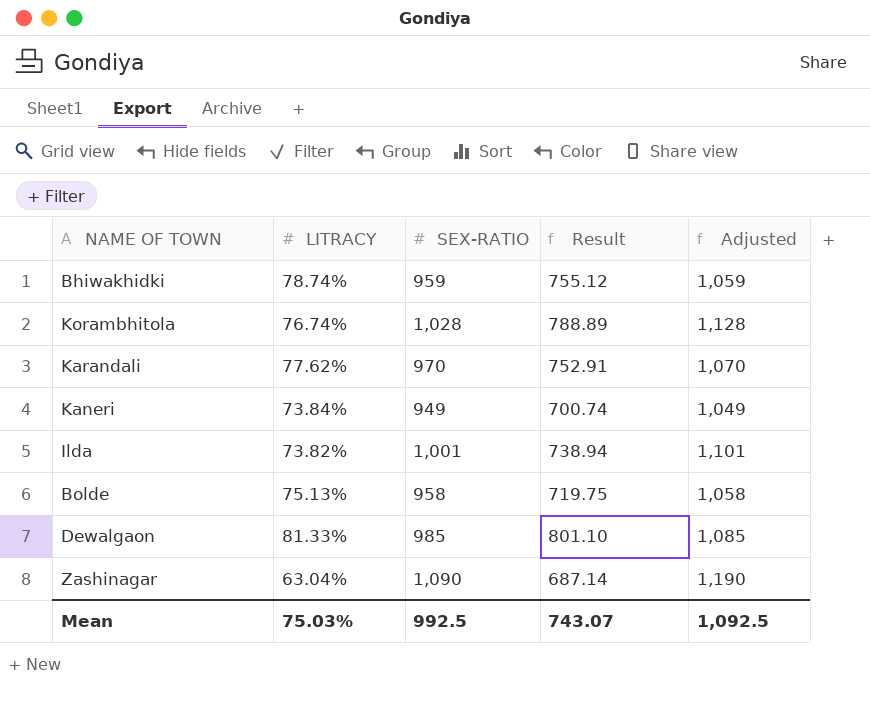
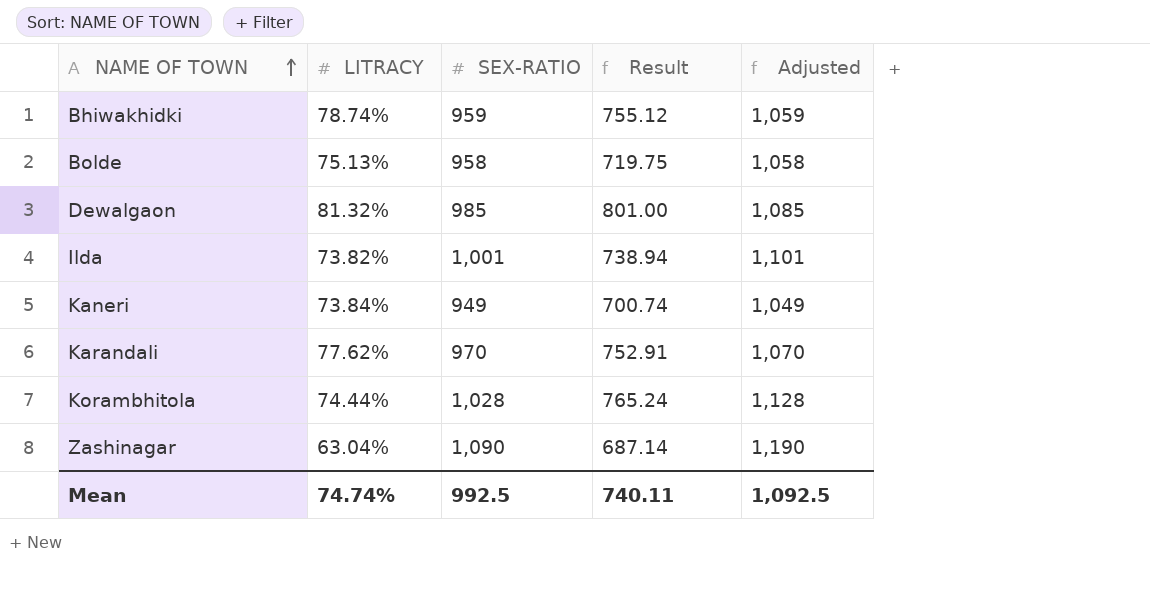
row order: none -> NAME OF TOWN ascending
Dewalgaon | LITRACY: 81.33% -> 81.32%
Dewalgaon | Result: 801.10 -> 801.00
Korambhitola | LITRACY: 76.74% -> 74.44%
Korambhitola | Result: 788.89 -> 765.24
Mean | LITRACY: 75.03% -> 74.74%
Mean | Result: 743.07 -> 740.11

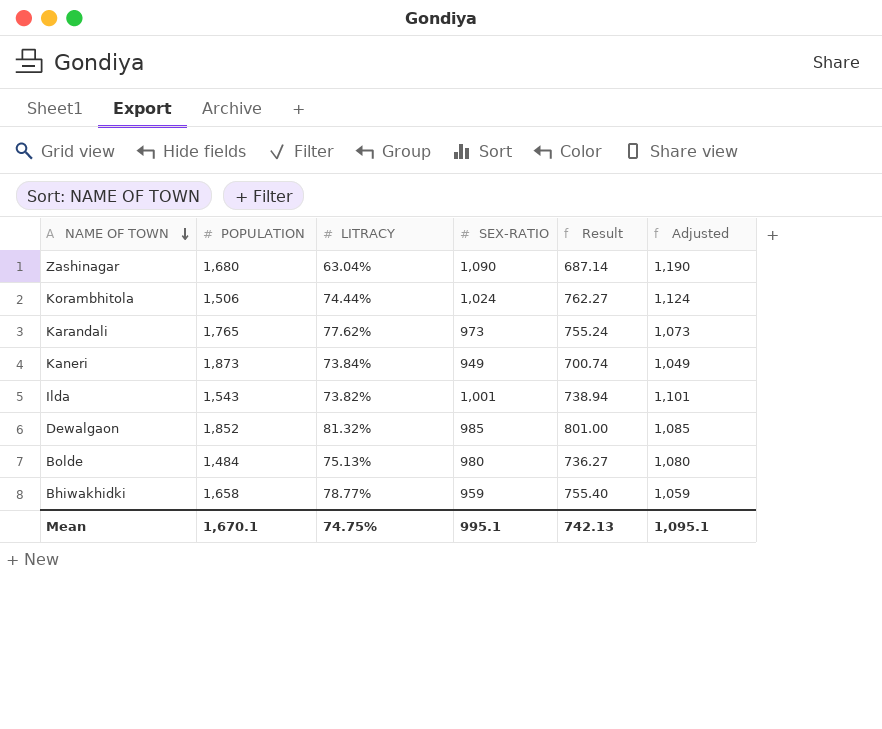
row order: NAME OF TOWN ascending -> NAME OF TOWN descending
column POPULATION | position: none -> 2
Korambhitola | SEX-RATIO: 1,028 -> 1,024
Korambhitola | Result: 765.24 -> 762.27
Korambhitola | Adjusted: 1,128 -> 1,124
Karandali | SEX-RATIO: 970 -> 973
Karandali | Result: 752.91 -> 755.24
Karandali | Adjusted: 1,070 -> 1,073
Bolde | SEX-RATIO: 958 -> 980
Bolde | Result: 719.75 -> 736.27
Bolde | Adjusted: 1,058 -> 1,080
Bhiwakhidki | LITRACY: 78.74% -> 78.77%
Bhiwakhidki | Result: 755.12 -> 755.40
Mean | LITRACY: 74.74% -> 74.75%
Mean | SEX-RATIO: 992.5 -> 995.1
Mean | Result: 740.11 -> 742.13
Mean | Adjusted: 1,092.5 -> 1,095.1

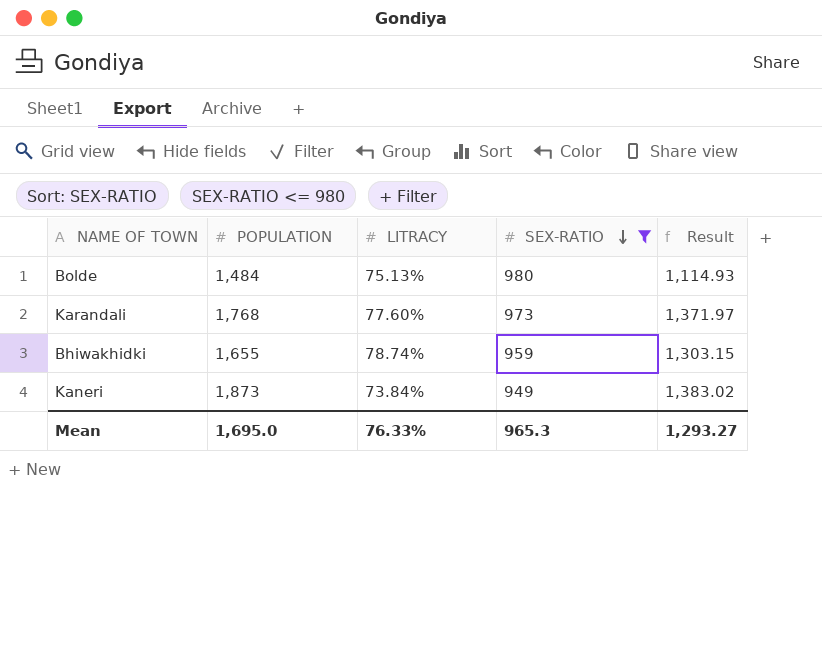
filter: none -> SEX-RATIO <= 980
row order: NAME OF TOWN descending -> SEX-RATIO descending
column Adjusted | formula: [SEX-RATIO] + 100 -> none
column Result | formula: [LITRACY] * [SEX-RATIO] -> [POPULATION] * [LITRACY]
Karandali | POPULATION: 1,765 -> 1,768
Karandali | LITRACY: 77.62% -> 77.60%
Bhiwakhidki | POPULATION: 1,658 -> 1,655
Bhiwakhidki | LITRACY: 78.77% -> 78.74%
Mean | POPULATION: 1,670.1 -> 1,695.0
Mean | LITRACY: 74.75% -> 76.33%
Mean | SEX-RATIO: 995.1 -> 965.3
Mean | Result: 742.13 -> 1,293.27

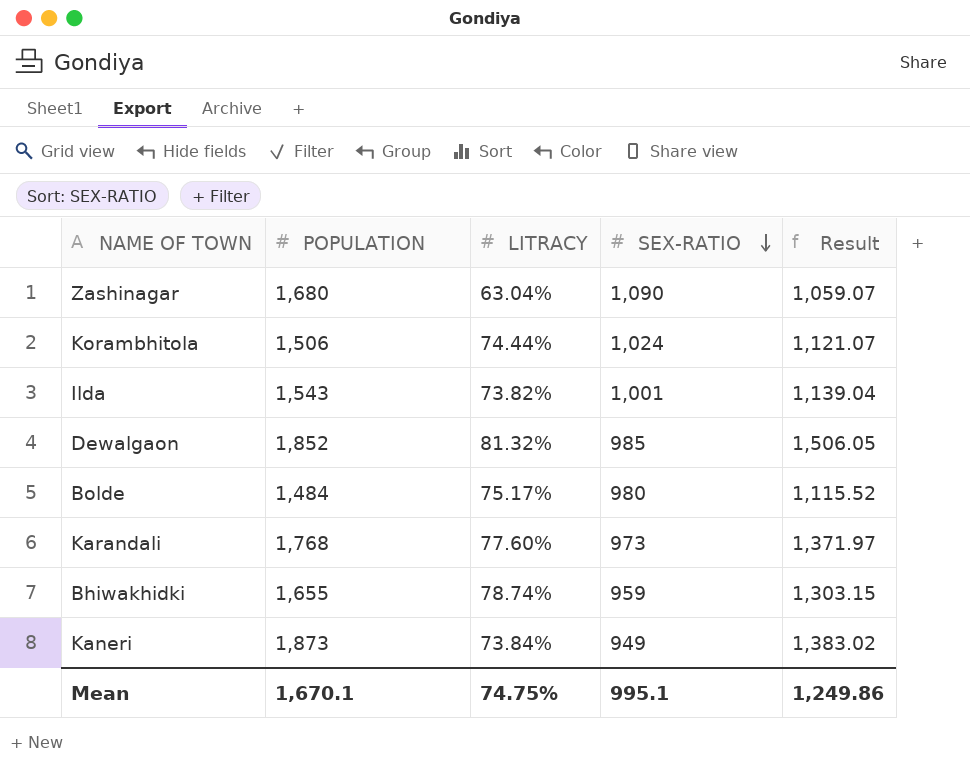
filter: SEX-RATIO <= 980 -> none
Bolde | LITRACY: 75.13% -> 75.17%
Bolde | Result: 1,114.93 -> 1,115.52
Mean | POPULATION: 1,695.0 -> 1,670.1
Mean | LITRACY: 76.33% -> 74.75%
Mean | SEX-RATIO: 965.3 -> 995.1
Mean | Result: 1,293.27 -> 1,249.86

